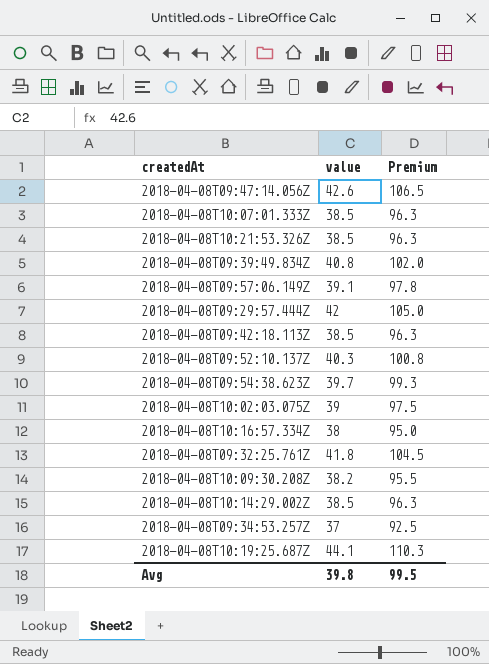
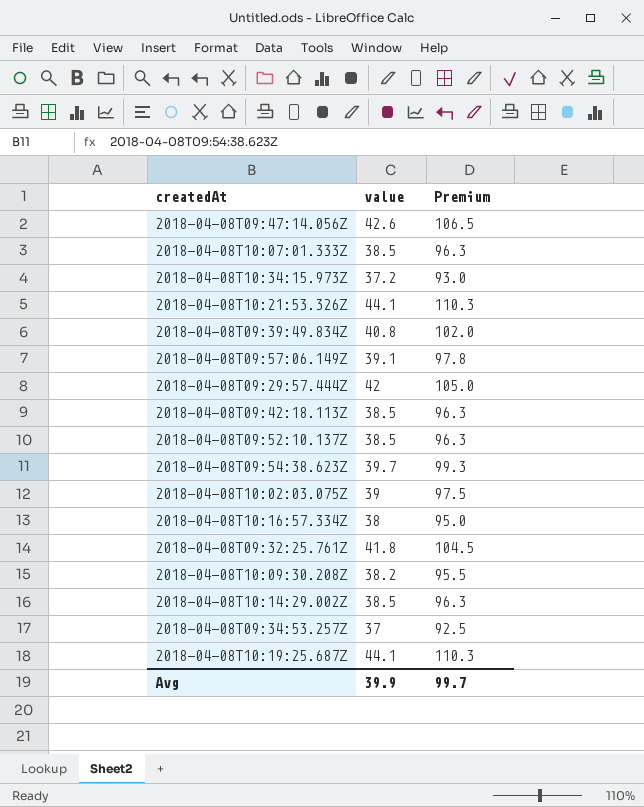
row 2018-04-08T10:34:15.973Z: none -> 37.2 | 93.0
2018-04-08T10:21:53.326Z | value: 38.5 -> 44.1
2018-04-08T10:21:53.326Z | Premium: 96.3 -> 110.3
2018-04-08T09:52:10.137Z | value: 40.3 -> 38.5
2018-04-08T09:52:10.137Z | Premium: 100.8 -> 96.3
Avg | value: 39.8 -> 39.9
Avg | Premium: 99.5 -> 99.7

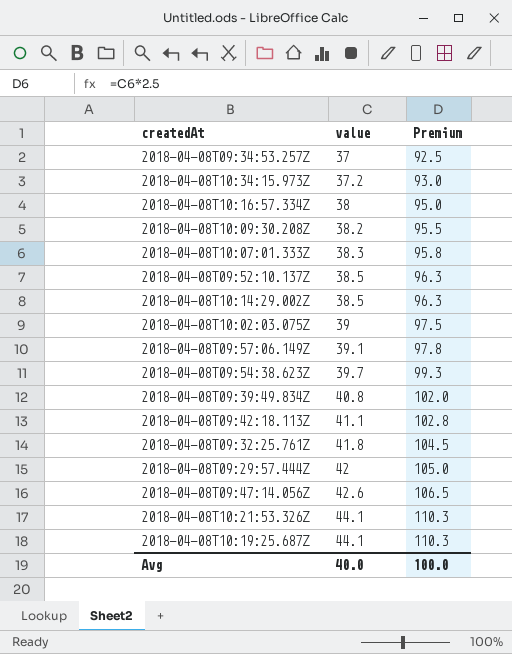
row order: none -> value ascending
2018-04-08T10:07:01.333Z | value: 38.5 -> 38.3
2018-04-08T10:07:01.333Z | Premium: 96.3 -> 95.8
2018-04-08T09:42:18.113Z | value: 38.5 -> 41.1
2018-04-08T09:42:18.113Z | Premium: 96.3 -> 102.8
Avg | value: 39.9 -> 40.0
Avg | Premium: 99.7 -> 100.0

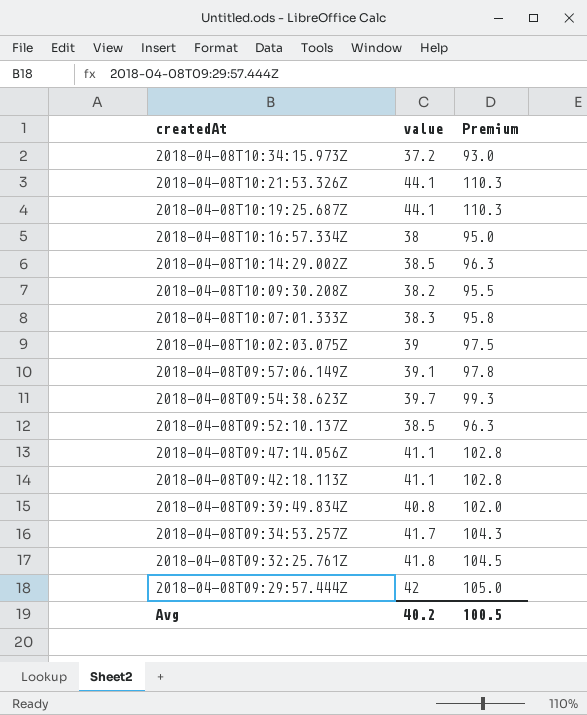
row order: value ascending -> createdAt descending
2018-04-08T09:47:14.056Z | value: 42.6 -> 41.1
2018-04-08T09:47:14.056Z | Premium: 106.5 -> 102.8
2018-04-08T09:34:53.257Z | value: 37 -> 41.7
2018-04-08T09:34:53.257Z | Premium: 92.5 -> 104.3
Avg | value: 40.0 -> 40.2
Avg | Premium: 100.0 -> 100.5

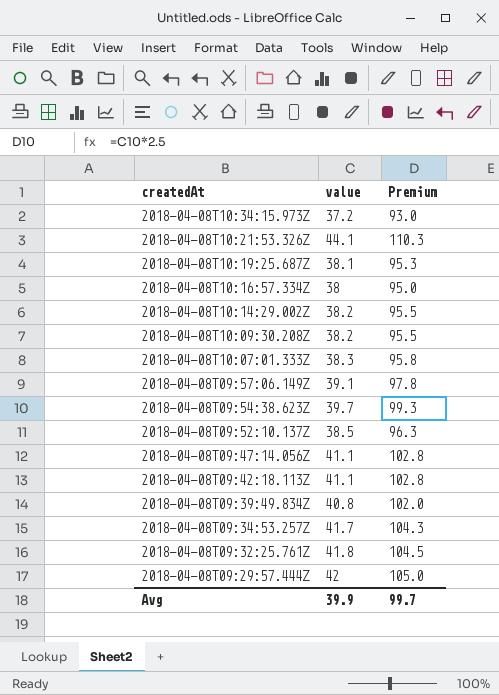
row 2018-04-08T10:02:03.075Z: 39 | 97.5 -> none
2018-04-08T10:19:25.687Z | value: 44.1 -> 38.1
2018-04-08T10:19:25.687Z | Premium: 110.3 -> 95.3
2018-04-08T10:14:29.002Z | value: 38.5 -> 38.2
2018-04-08T10:14:29.002Z | Premium: 96.3 -> 95.5
Avg | value: 40.2 -> 39.9
Avg | Premium: 100.5 -> 99.7

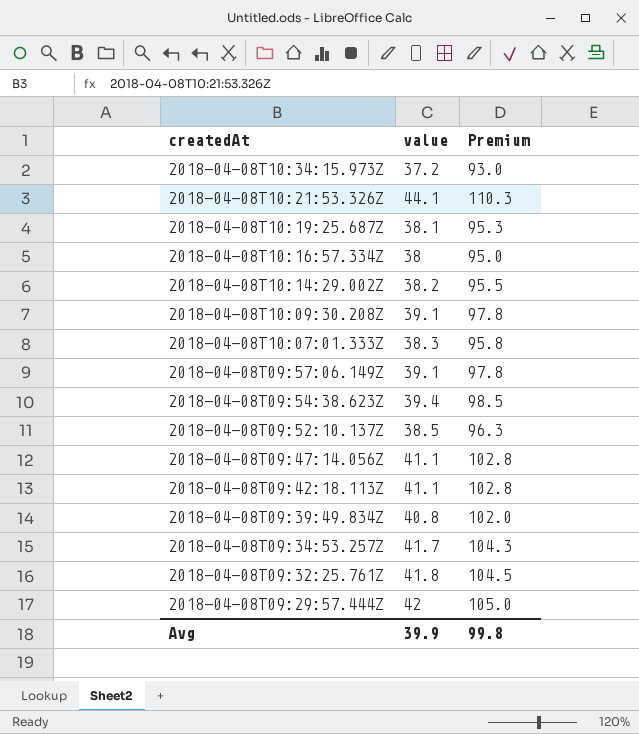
2018-04-08T10:09:30.208Z | value: 38.2 -> 39.1
2018-04-08T10:09:30.208Z | Premium: 95.5 -> 97.8
2018-04-08T09:54:38.623Z | value: 39.7 -> 39.4
2018-04-08T09:54:38.623Z | Premium: 99.3 -> 98.5
Avg | Premium: 99.7 -> 99.8

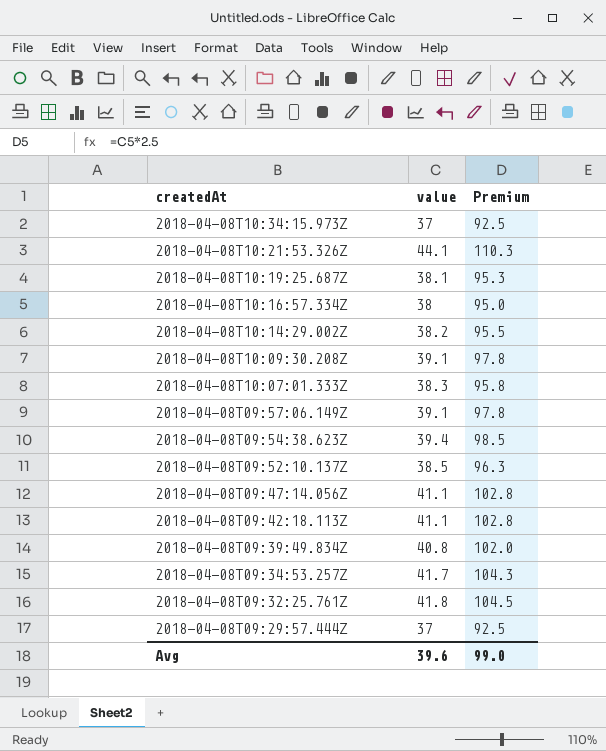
2018-04-08T10:34:15.973Z | value: 37.2 -> 37
2018-04-08T10:34:15.973Z | Premium: 93.0 -> 92.5
2018-04-08T09:29:57.444Z | value: 42 -> 37
2018-04-08T09:29:57.444Z | Premium: 105.0 -> 92.5
Avg | value: 39.9 -> 39.6
Avg | Premium: 99.8 -> 99.0

